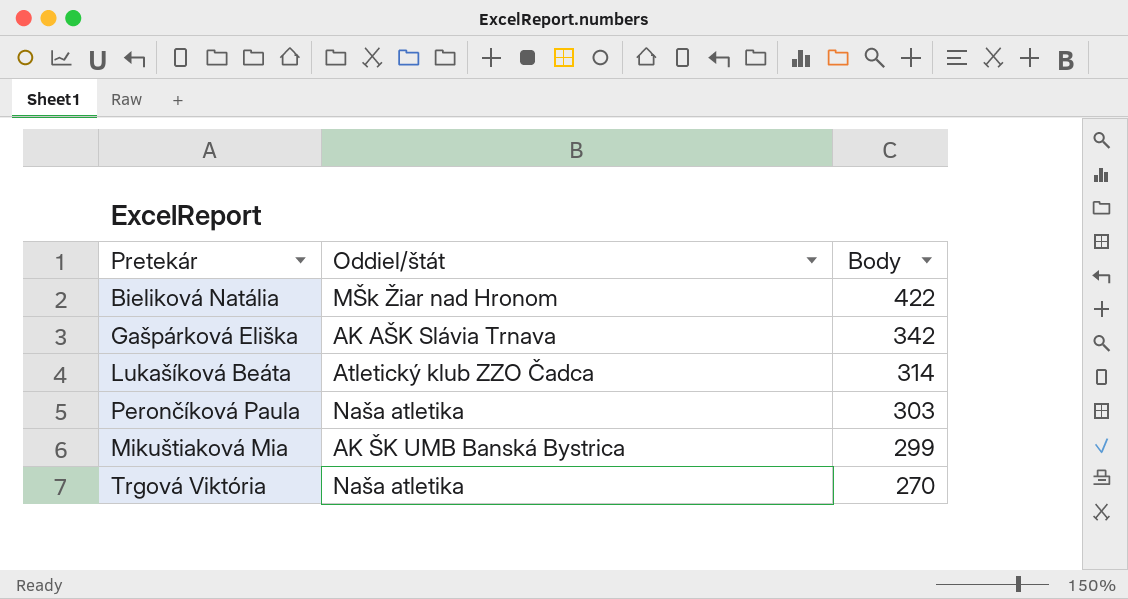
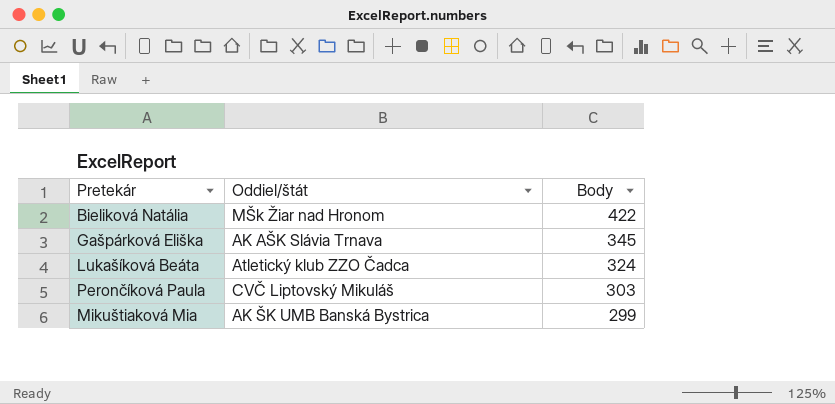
row Trgová Viktória: Naša atletika | 270 -> none
Gašpárková Eliška | Body: 342 -> 345
Lukašíková Beáta | Body: 314 -> 324
Perončíková Paula | Oddiel/štát: Naša atletika -> CVČ Liptovský Mikuláš

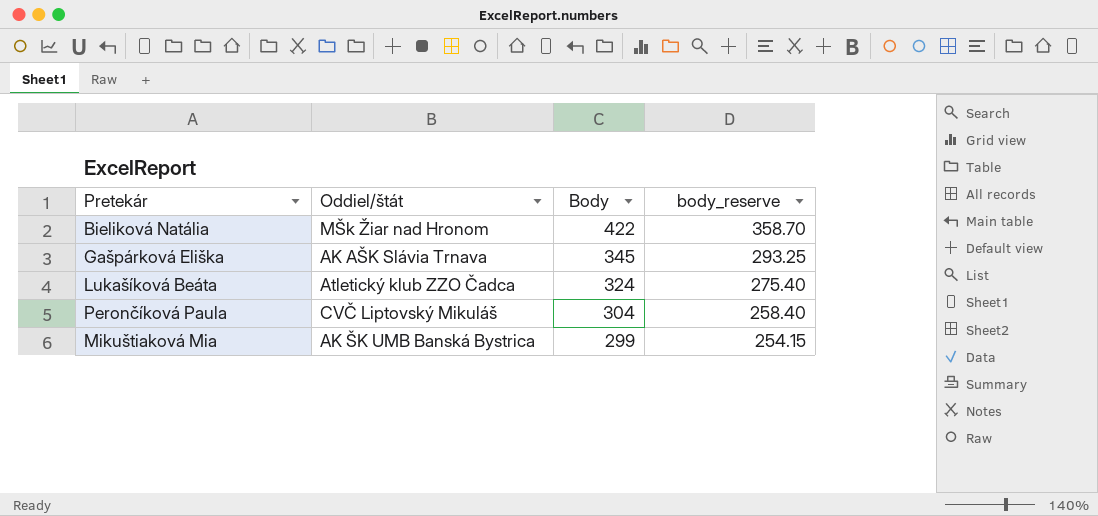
column body_reserve | formula: none -> [Body] * 0.85
Perončíková Paula | Body: 303 -> 304

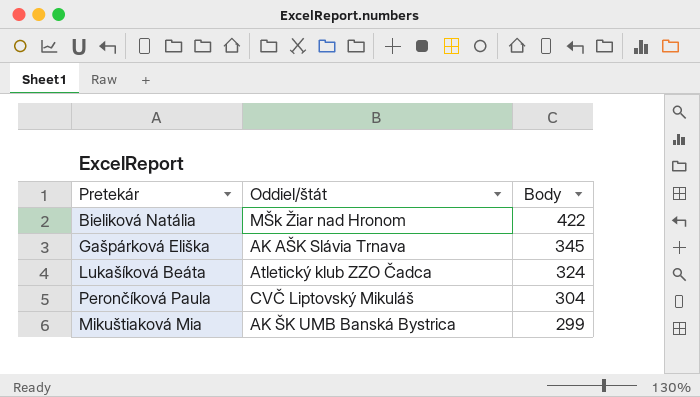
column body_reserve | formula: [Body] * 0.85 -> none

